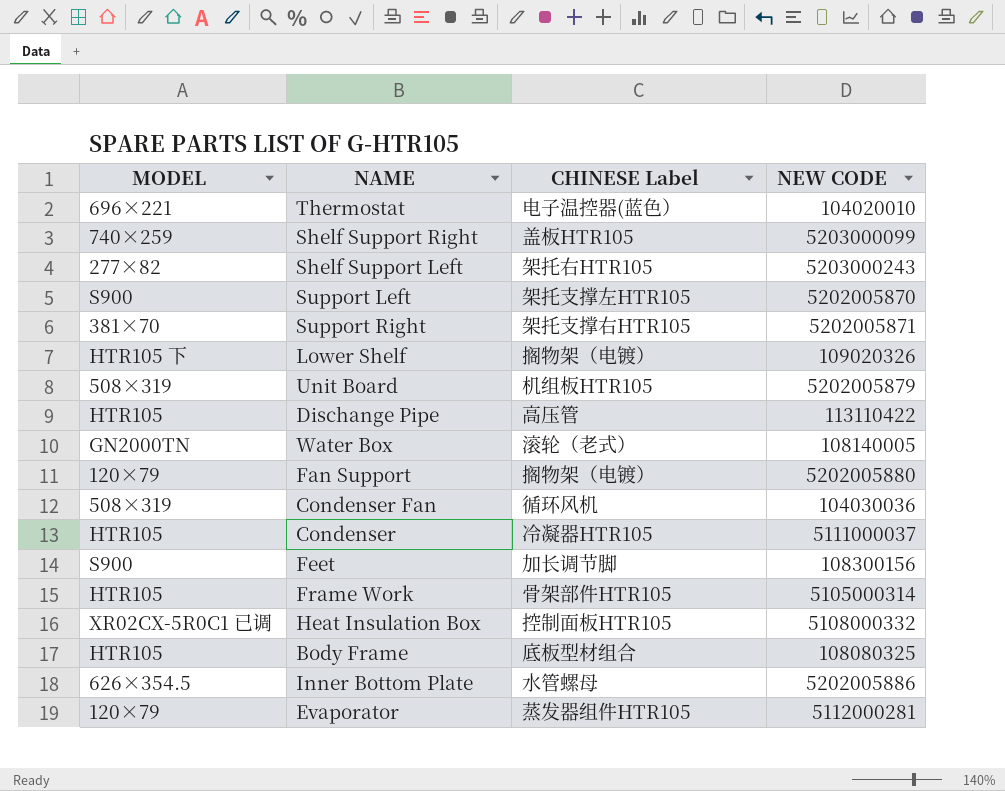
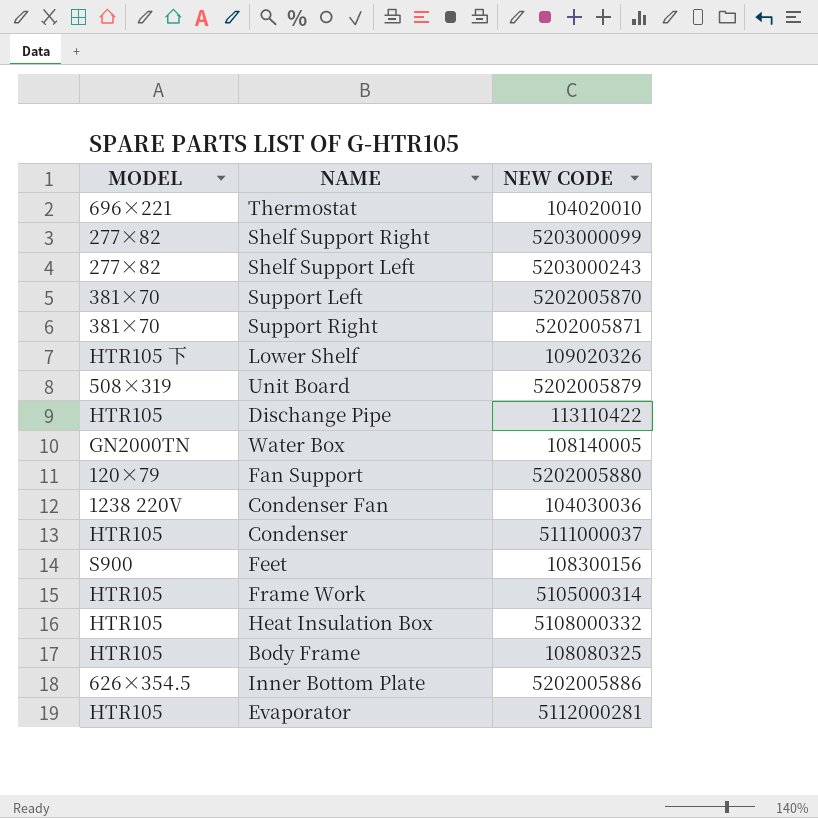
column CHINESE Label | position: 3 -> none
Shelf Support Right | MODEL: 740×259 -> 277×82
Support Left | MODEL: S900 -> 381×70
Condenser Fan | MODEL: 508×319 -> 1238 220V
Heat Insulation Box | MODEL: XR02CX-5R0C1 已调 -> HTR105
Evaporator | MODEL: 120×79 -> HTR105

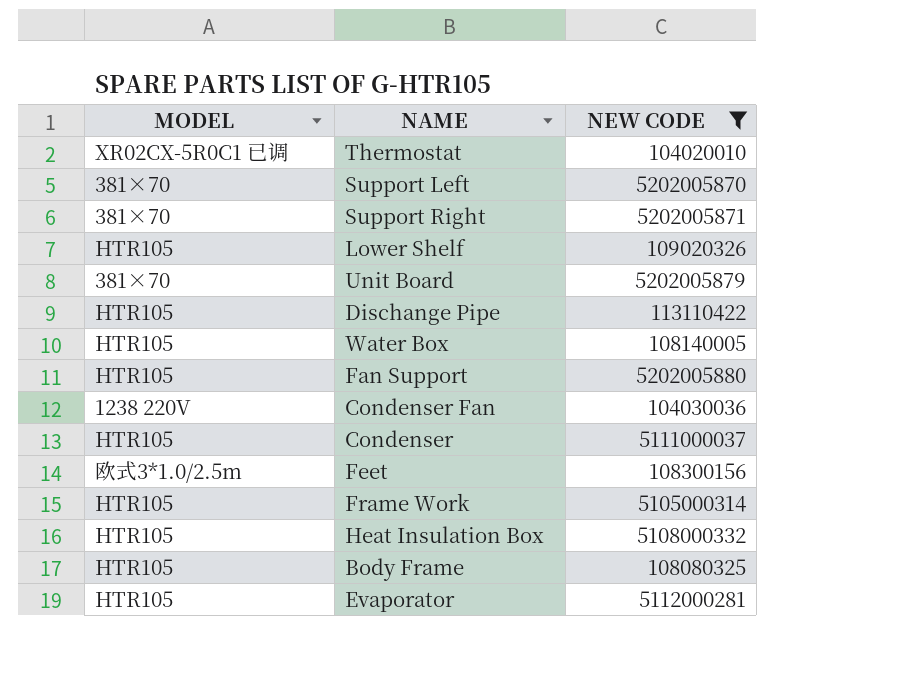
filter: none -> NEW CODE <= 5202005880
Thermostat | MODEL: 696×221 -> XR02CX-5R0C1 已调
Lower Shelf | MODEL: HTR105 下 -> HTR105
Unit Board | MODEL: 508×319 -> 381×70
Water Box | MODEL: GN2000TN -> HTR105
Fan Support | MODEL: 120×79 -> HTR105
Feet | MODEL: S900 -> 欧式3*1.0/2.5m

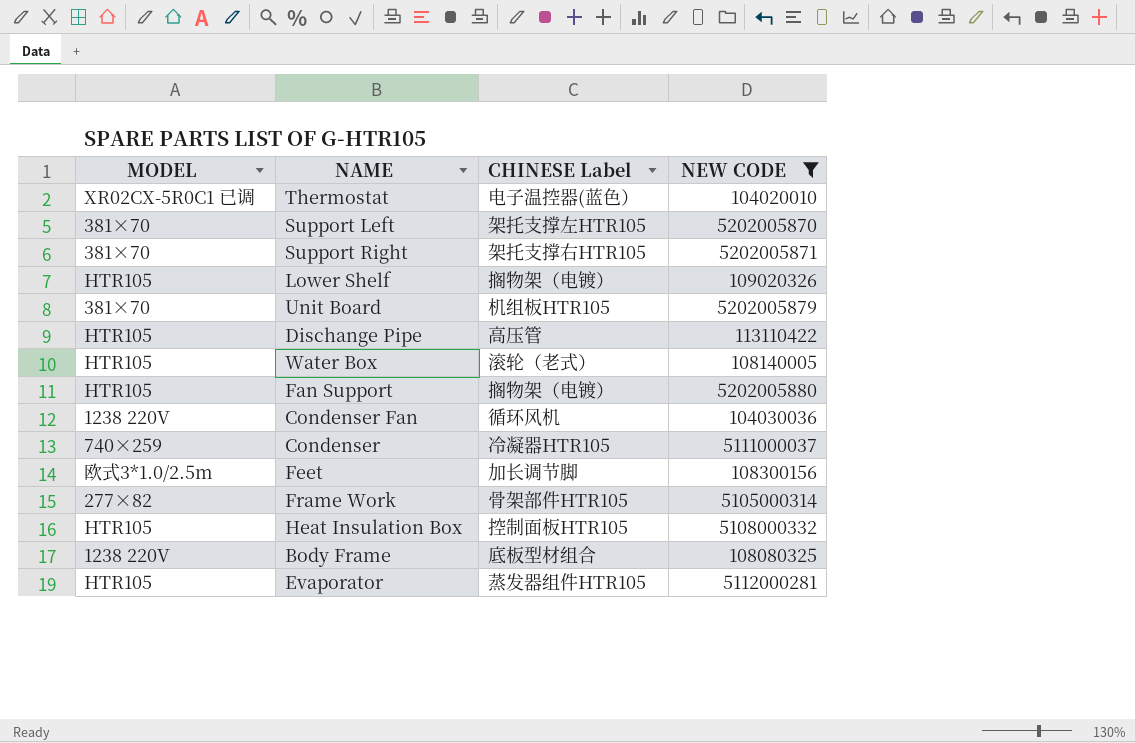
column CHINESE Label | position: none -> 3
Condenser | MODEL: HTR105 -> 740×259
Frame Work | MODEL: HTR105 -> 277×82
Body Frame | MODEL: HTR105 -> 1238 220V

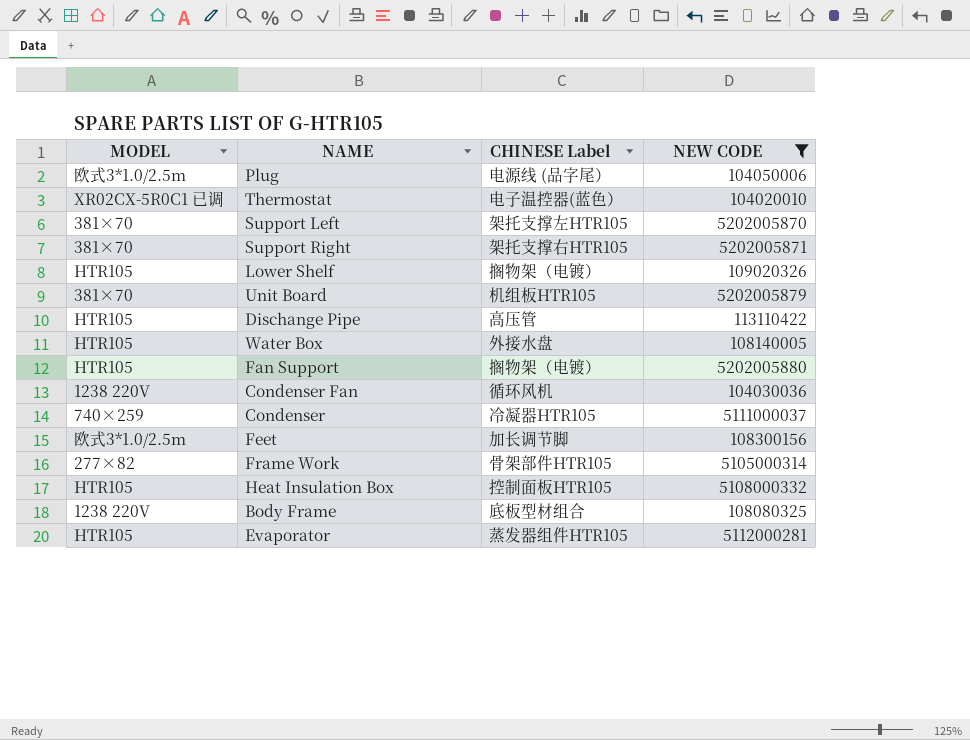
row Plug: none -> 欧式3*1.0/2.5m | 电源线 (品字尾） | 104050006
Water Box | CHINESE Label: 滚轮（老式） -> 外接水盘

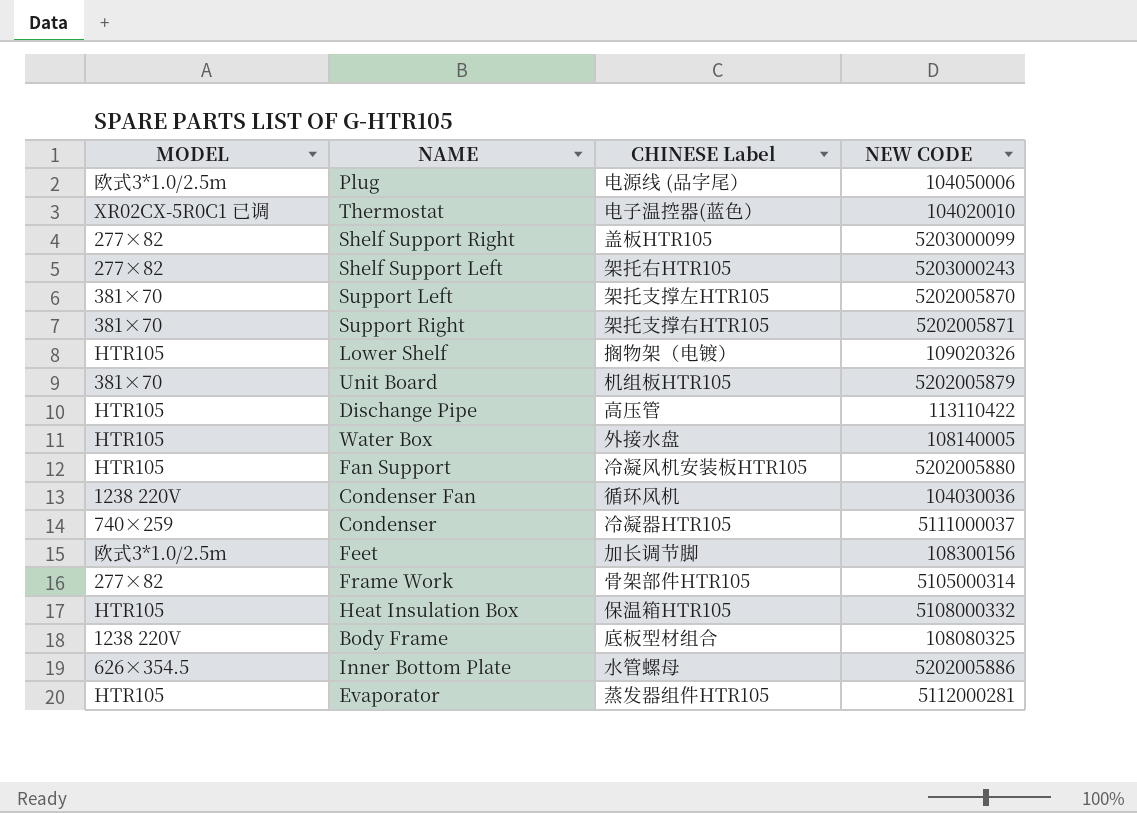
filter: NEW CODE <= 5202005880 -> none
Fan Support | CHINESE Label: 搁物架（电镀） -> 冷凝风机安装板HTR105
Heat Insulation Box | CHINESE Label: 控制面板HTR105 -> 保温箱HTR105

